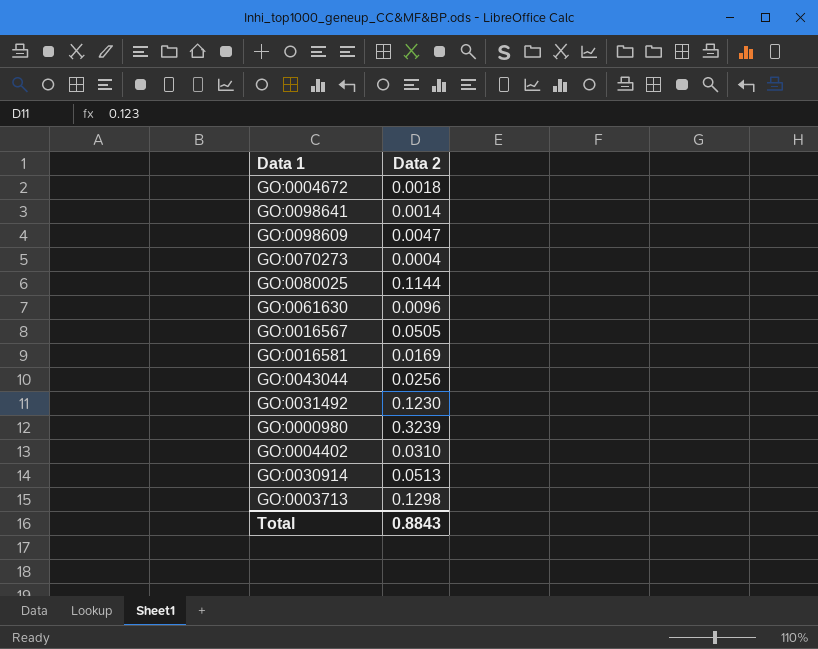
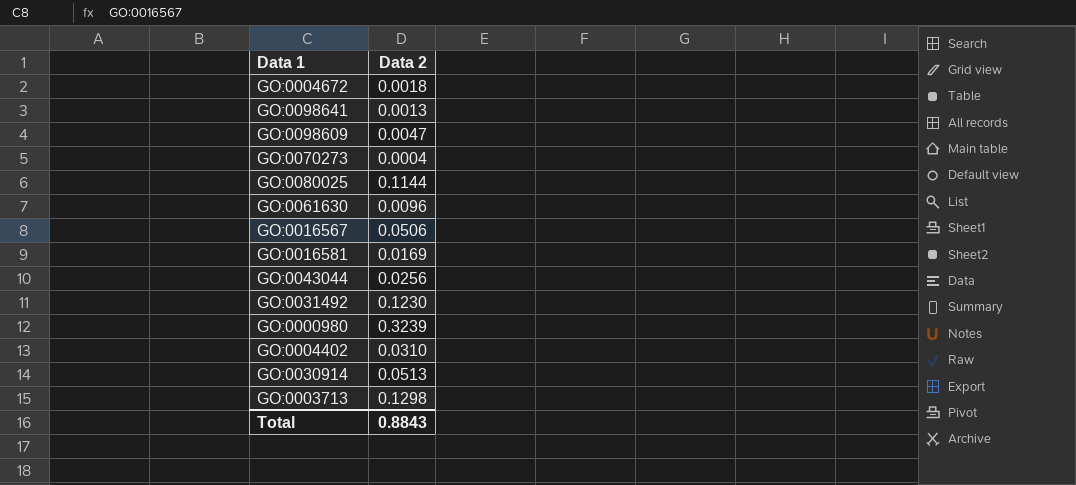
GO:0098641 | Data 2: 0.0014 -> 0.0013
GO:0016567 | Data 2: 0.0505 -> 0.0506

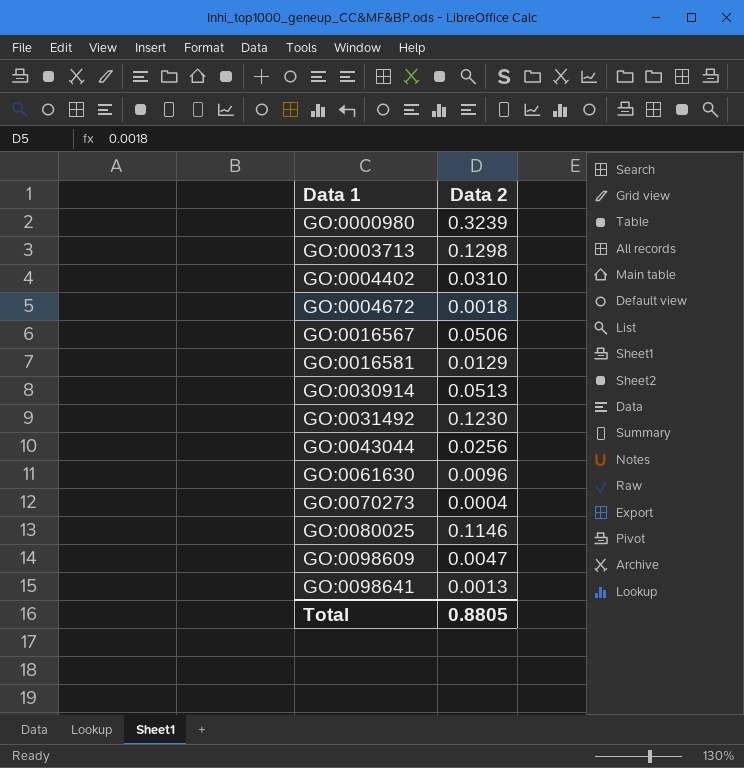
row order: none -> Data 1 ascending
GO:0016581 | Data 2: 0.0169 -> 0.0129
GO:0080025 | Data 2: 0.1144 -> 0.1146
Total | Data 2: 0.8843 -> 0.8805

